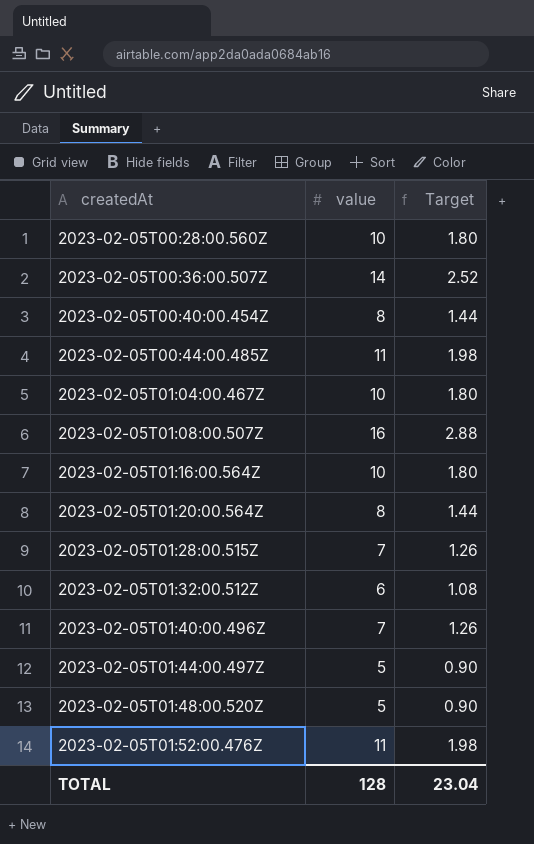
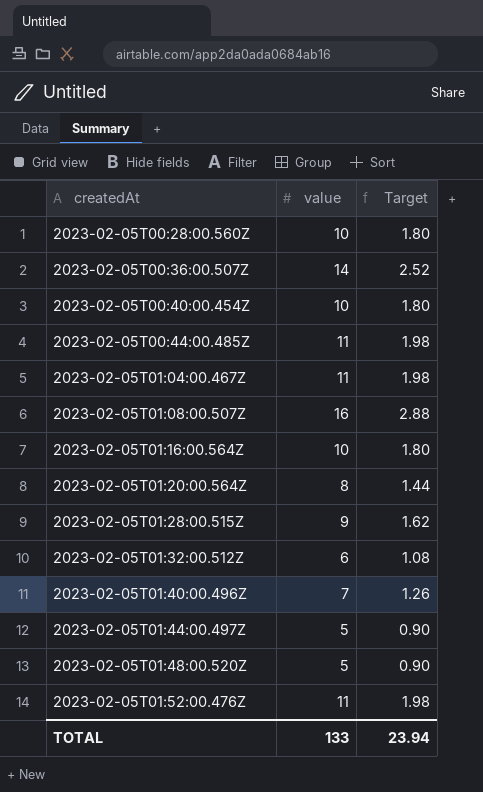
2023-02-05T00:40:00.454Z | value: 8 -> 10
2023-02-05T00:40:00.454Z | Target: 1.44 -> 1.80
2023-02-05T01:04:00.467Z | value: 10 -> 11
2023-02-05T01:04:00.467Z | Target: 1.80 -> 1.98
2023-02-05T01:28:00.515Z | value: 7 -> 9
2023-02-05T01:28:00.515Z | Target: 1.26 -> 1.62
TOTAL | value: 128 -> 133
TOTAL | Target: 23.04 -> 23.94

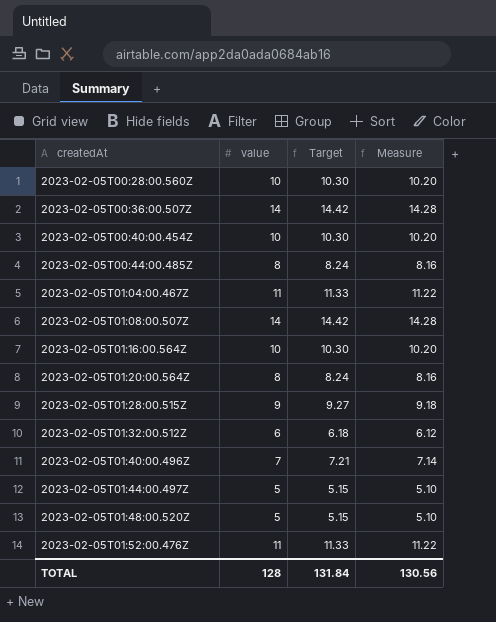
column Target | formula: [value] * 0.18 -> [value] * 1.03
column Measure | formula: none -> [value] * 1.02
2023-02-05T00:44:00.485Z | value: 11 -> 8
2023-02-05T01:08:00.507Z | value: 16 -> 14
TOTAL | value: 133 -> 128
TOTAL | Target: 23.94 -> 131.84

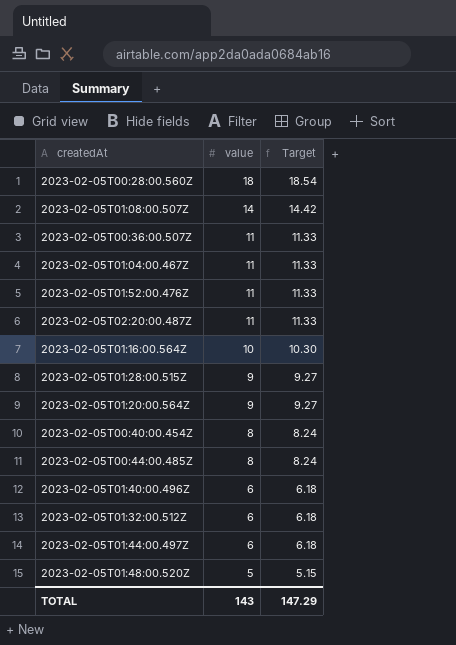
row order: createdAt ascending -> value descending
column Measure | formula: [value] * 1.02 -> none
2023-02-05T00:28:00.560Z | value: 10 -> 18
2023-02-05T00:28:00.560Z | Target: 10.30 -> 18.54
2023-02-05T00:36:00.507Z | value: 14 -> 11
2023-02-05T00:36:00.507Z | Target: 14.42 -> 11.33
row 2023-02-05T02:20:00.487Z: none -> 11 | 11.33
2023-02-05T01:20:00.564Z | value: 8 -> 9
2023-02-05T01:20:00.564Z | Target: 8.24 -> 9.27
2023-02-05T00:40:00.454Z | value: 10 -> 8
2023-02-05T00:40:00.454Z | Target: 10.30 -> 8.24
2023-02-05T01:40:00.496Z | value: 7 -> 6
2023-02-05T01:40:00.496Z | Target: 7.21 -> 6.18
2023-02-05T01:44:00.497Z | value: 5 -> 6
2023-02-05T01:44:00.497Z | Target: 5.15 -> 6.18
TOTAL | value: 128 -> 143
TOTAL | Target: 131.84 -> 147.29

